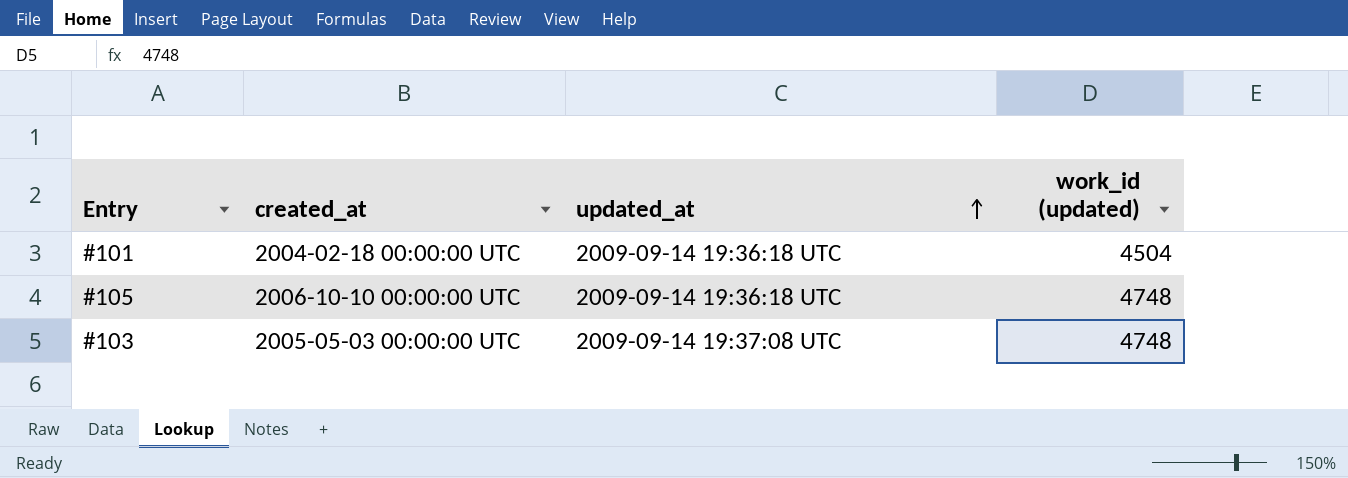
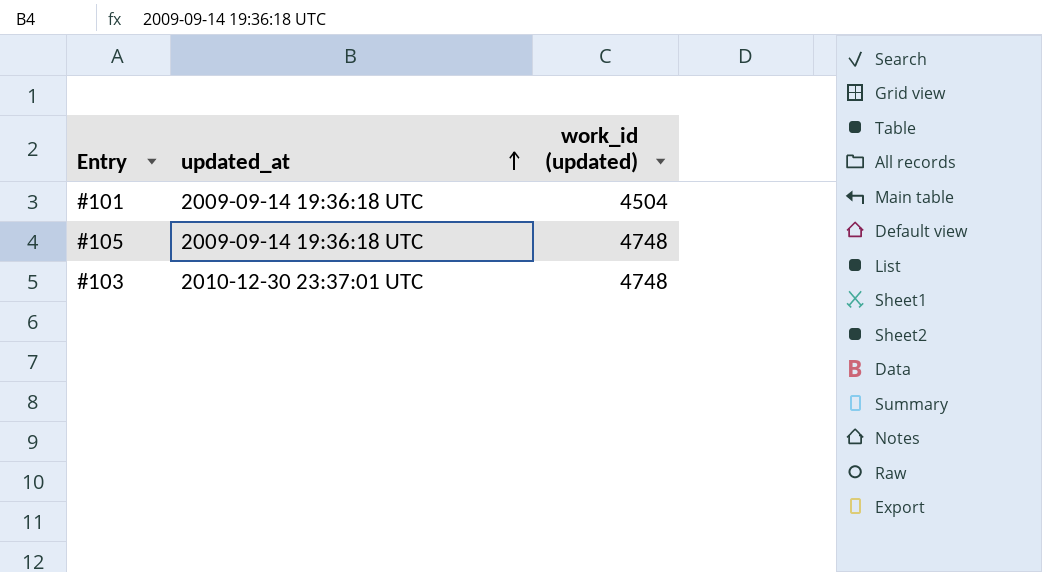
column created_at | position: 2 -> none
#103 | updated_at: 2009-09-14 19:37:08 UTC -> 2010-12-30 23:37:01 UTC

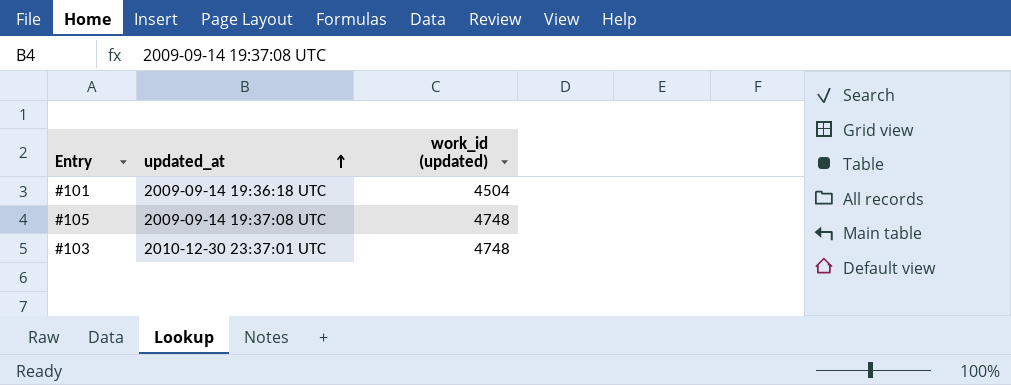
#105 | updated_at: 2009-09-14 19:36:18 UTC -> 2009-09-14 19:37:08 UTC

